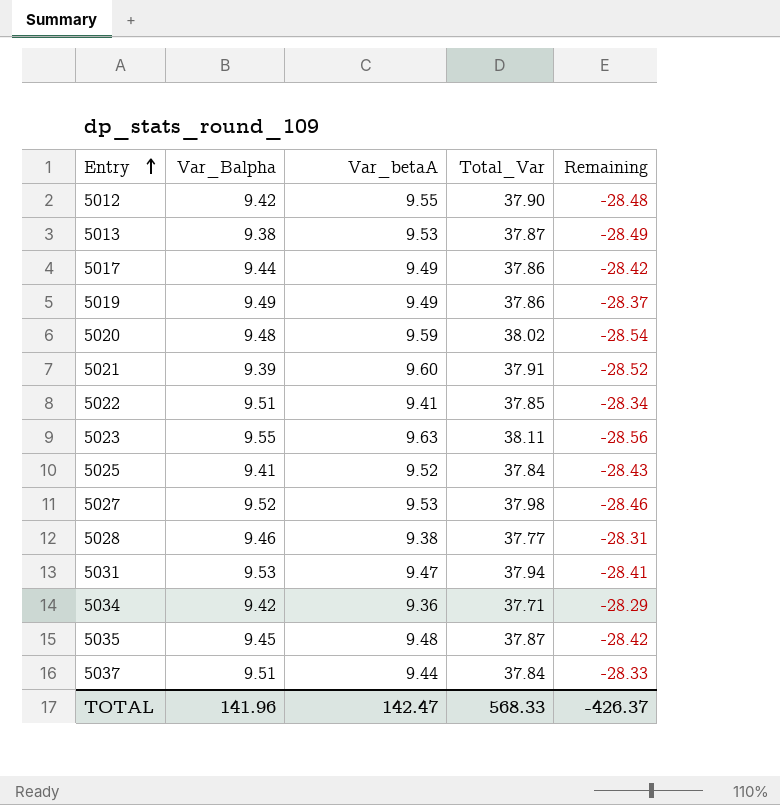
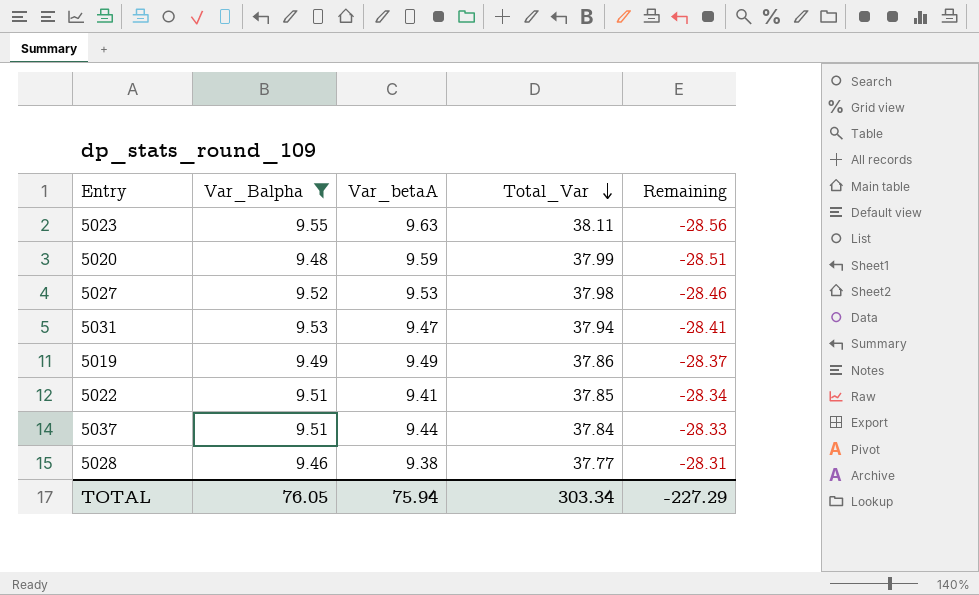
filter: none -> Var_Balpha >= 9.46
row order: Entry ascending -> Total_Var descending
5020 | Total_Var: 38.02 -> 37.99
5020 | Remaining: -28.54 -> -28.51
TOTAL | Var_Balpha: 141.96 -> 76.05
TOTAL | Var_betaA: 142.47 -> 75.94
TOTAL | Total_Var: 568.33 -> 303.34
TOTAL | Remaining: -426.37 -> -227.29

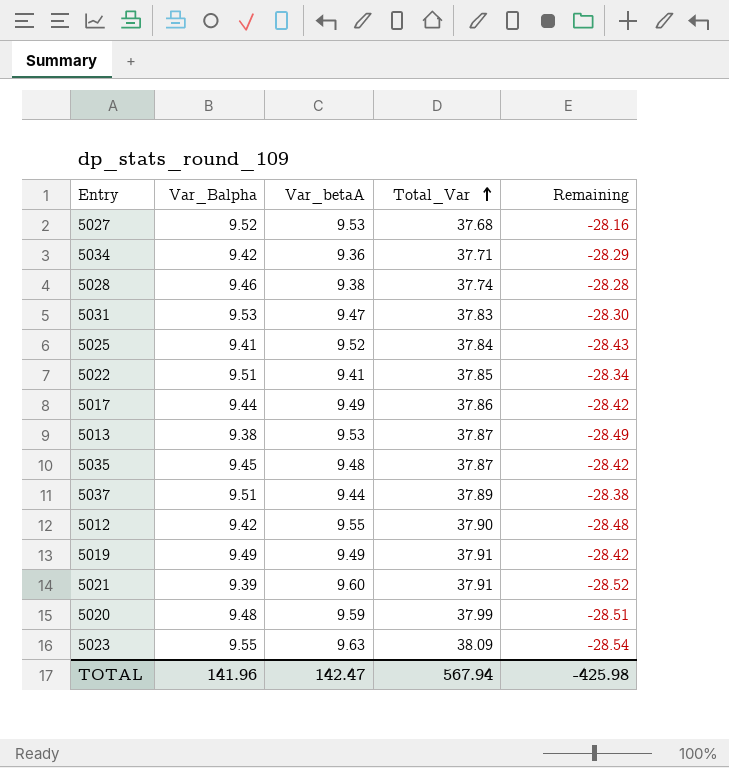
filter: Var_Balpha >= 9.46 -> none
row order: Total_Var descending -> Total_Var ascending
5027 | Total_Var: 37.98 -> 37.68
5027 | Remaining: -28.46 -> -28.16
5028 | Total_Var: 37.77 -> 37.74
5028 | Remaining: -28.31 -> -28.28
5031 | Total_Var: 37.94 -> 37.83
5031 | Remaining: -28.41 -> -28.30
5037 | Total_Var: 37.84 -> 37.89
5037 | Remaining: -28.33 -> -28.38
5019 | Total_Var: 37.86 -> 37.91
5019 | Remaining: -28.37 -> -28.42
5023 | Total_Var: 38.11 -> 38.09
5023 | Remaining: -28.56 -> -28.54
TOTAL | Var_Balpha: 76.05 -> 141.96
TOTAL | Var_betaA: 75.94 -> 142.47
TOTAL | Total_Var: 303.34 -> 567.94
TOTAL | Remaining: -227.29 -> -425.98

